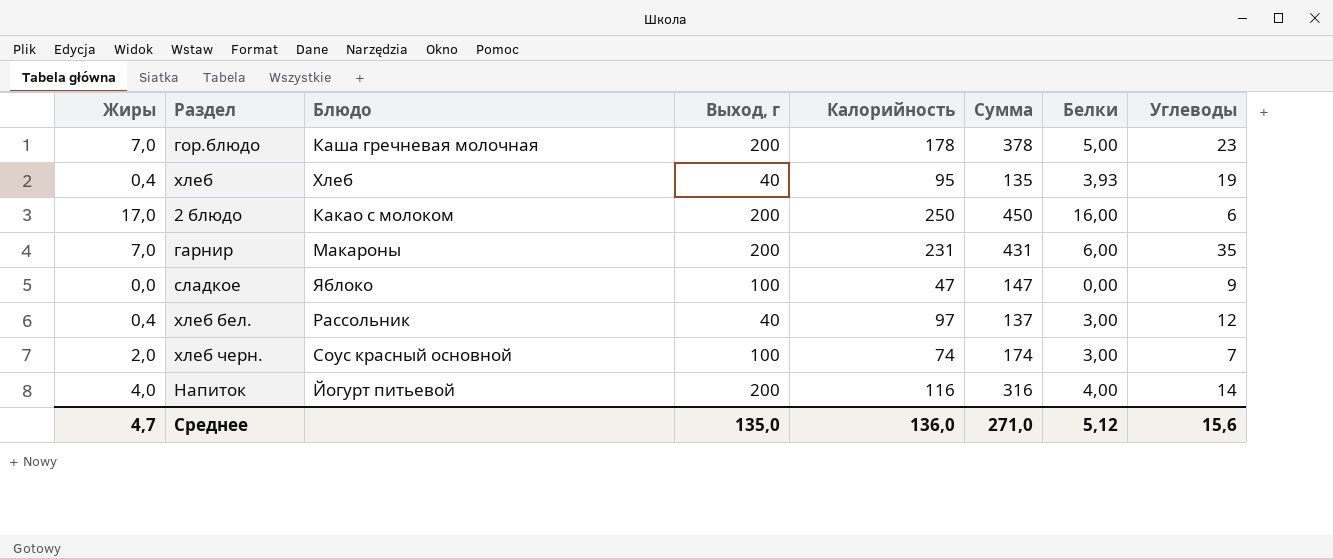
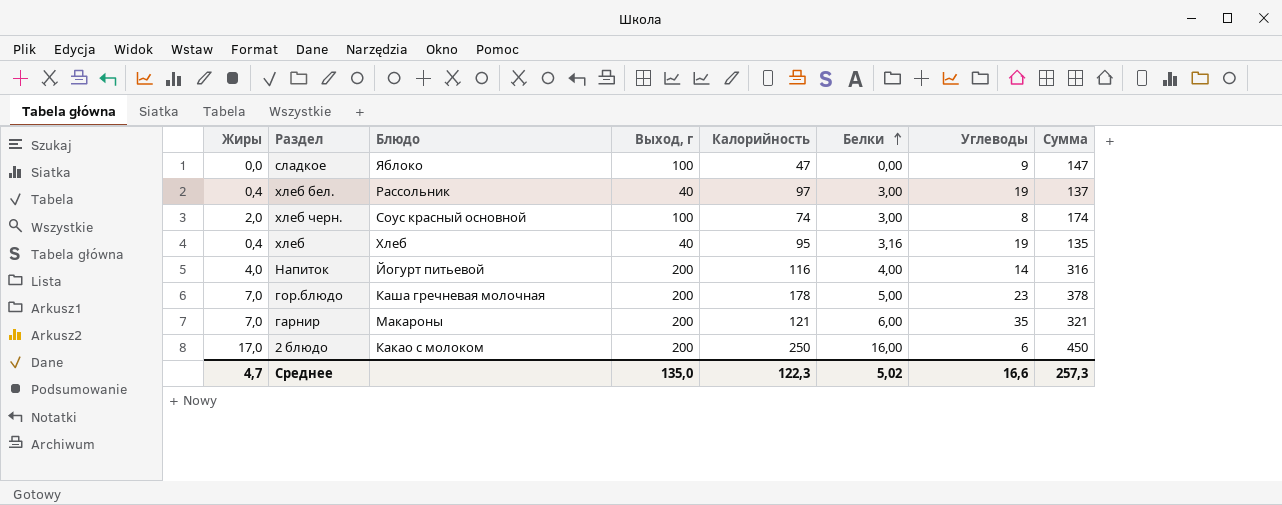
row order: none -> Белки ascending
column Сумма | position: 6 -> 8
хлеб бел. | Углеводы: 12 -> 19
хлеб черн. | Углеводы: 7 -> 8
хлеб | Белки: 3,93 -> 3,16
гарнир | Калорийность: 231 -> 121
гарнир | Сумма: 431 -> 321
Среднее | Калорийность: 136,0 -> 122,3
Среднее | Белки: 5,12 -> 5,02
Среднее | Углеводы: 15,6 -> 16,6
Среднее | Сумма: 271,0 -> 257,3

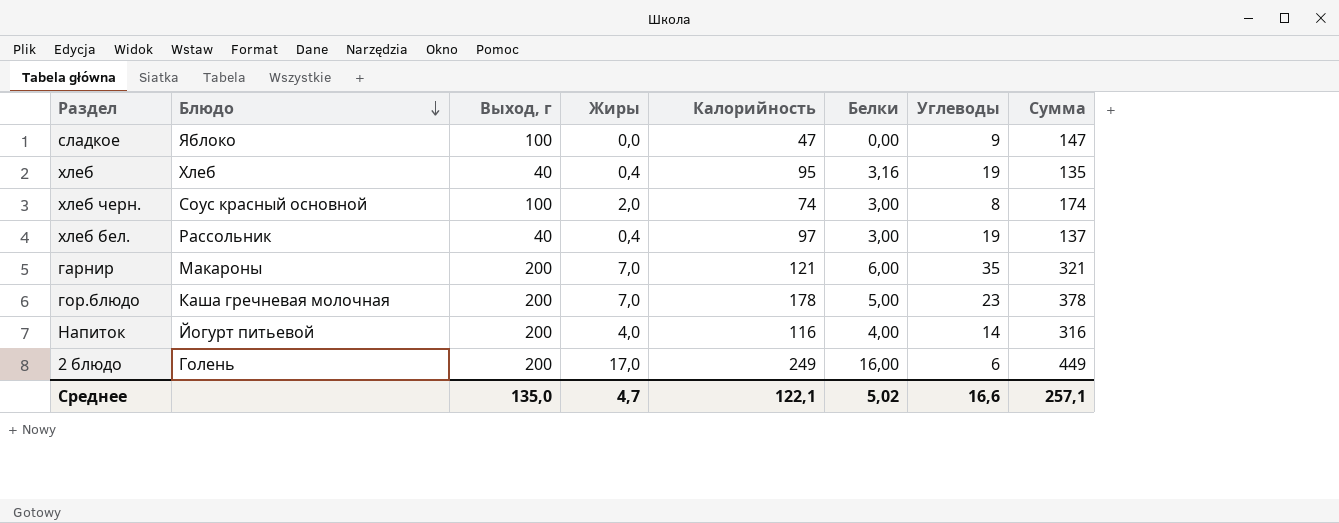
row order: Белки ascending -> Блюдо descending
column Жиры | position: 1 -> 4
2 блюдо | Блюдо: Какао с молоком -> Голень
2 блюдо | Калорийность: 250 -> 249
2 блюдо | Сумма: 450 -> 449
Среднее | Калорийность: 122,3 -> 122,1
Среднее | Сумма: 257,3 -> 257,1

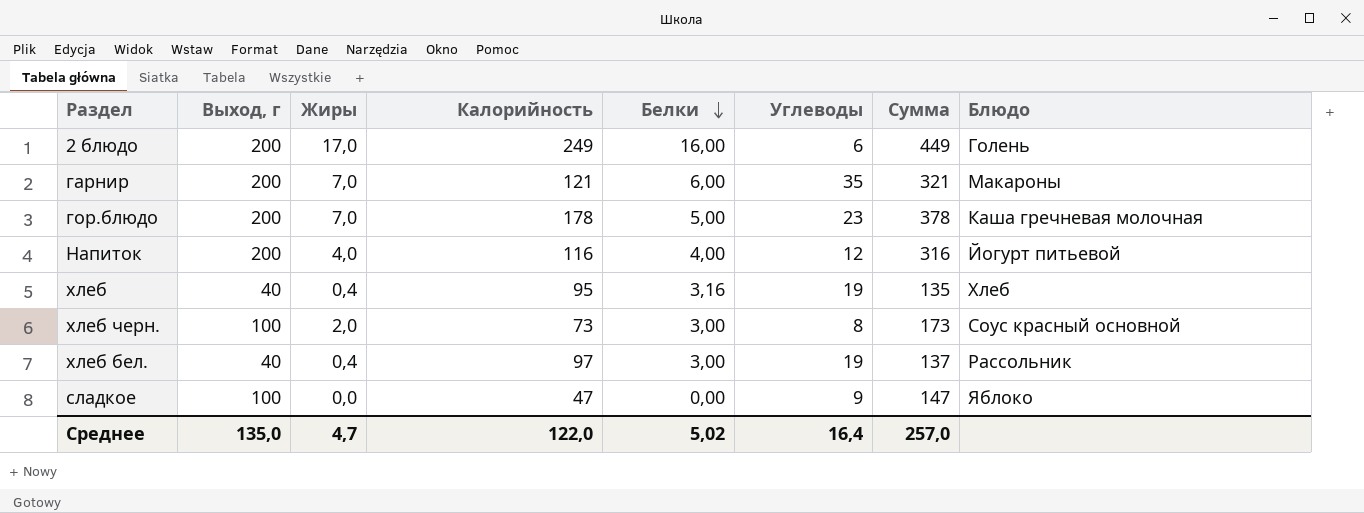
row order: Блюдо descending -> Белки descending
column Блюдо | position: 2 -> 8
Напиток | Углеводы: 14 -> 12
хлеб черн. | Калорийность: 74 -> 73
хлеб черн. | Сумма: 174 -> 173
Среднее | Калорийность: 122,1 -> 122,0
Среднее | Углеводы: 16,6 -> 16,4
Среднее | Сумма: 257,1 -> 257,0

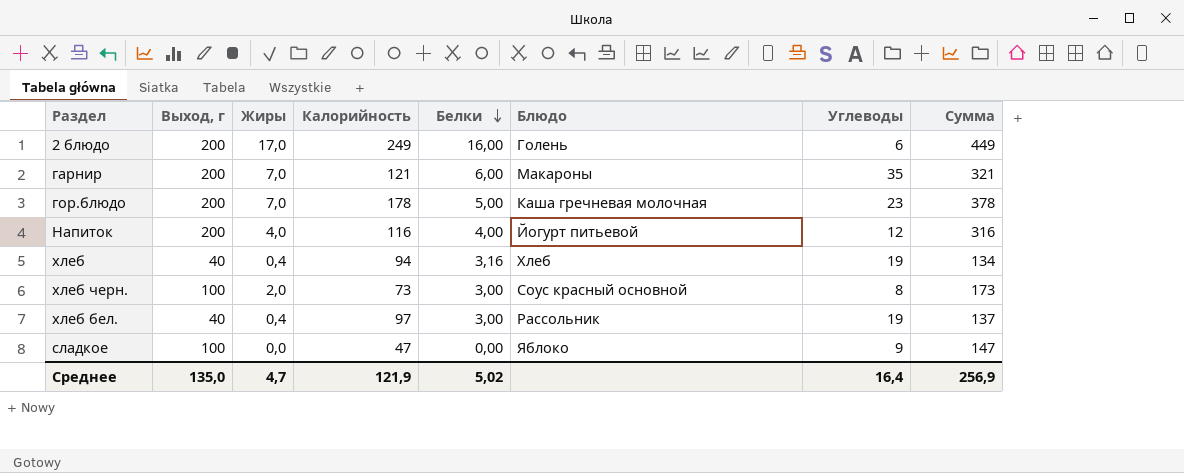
column Блюдо | position: 8 -> 6
хлеб | Калорийность: 95 -> 94
хлеб | Сумма: 135 -> 134
Среднее | Калорийность: 122,0 -> 121,9
Среднее | Сумма: 257,0 -> 256,9

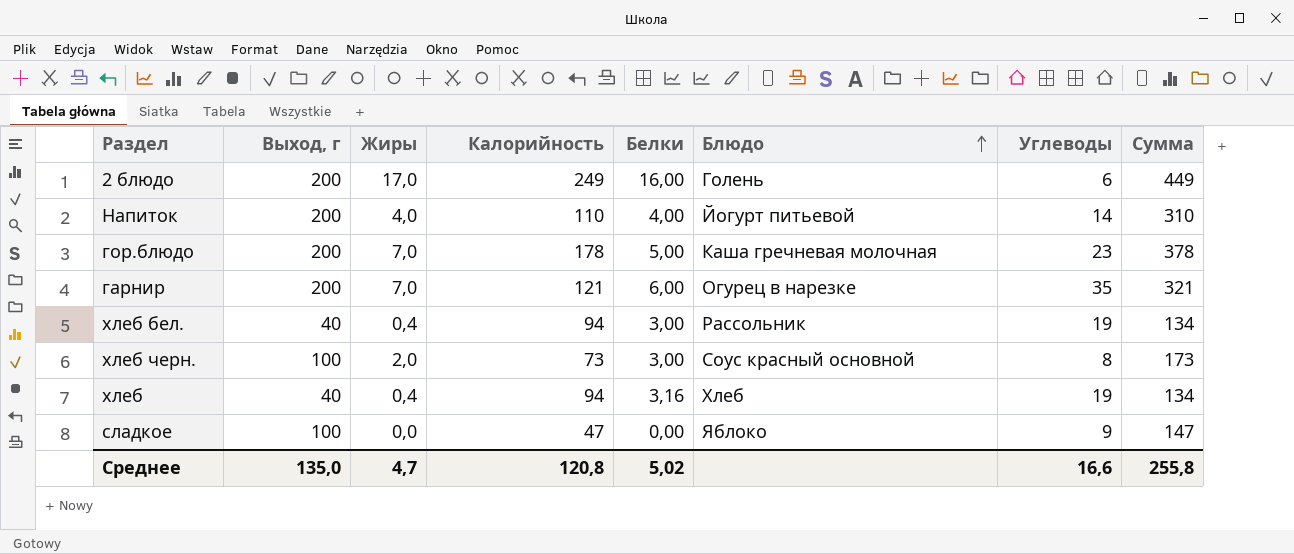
row order: Белки descending -> Блюдо ascending
Напиток | Калорийность: 116 -> 110
Напиток | Углеводы: 12 -> 14
Напиток | Сумма: 316 -> 310
гарнир | Блюдо: Макароны -> Огурец в нарезке
хлеб бел. | Калорийность: 97 -> 94
хлеб бел. | Сумма: 137 -> 134
Среднее | Калорийность: 121,9 -> 120,8
Среднее | Углеводы: 16,4 -> 16,6
Среднее | Сумма: 256,9 -> 255,8

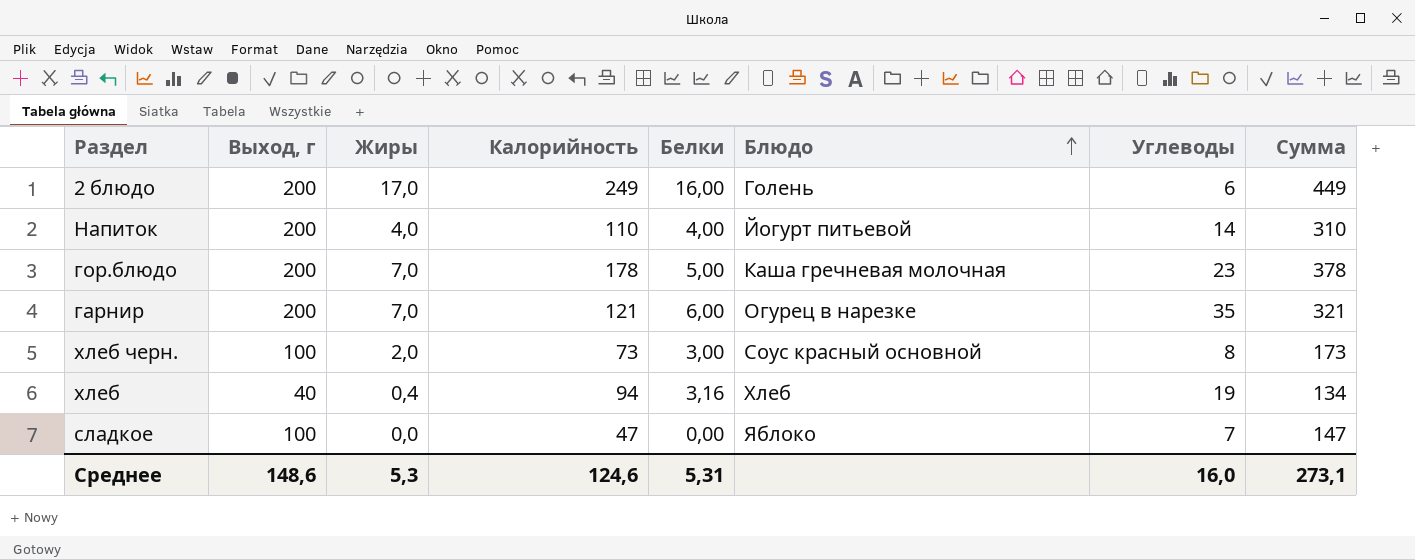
row хлеб бел.: 40 | 0,4 | 94 | 3,00 | Рассольник | 19 | 134 -> none
сладкое | Углеводы: 9 -> 7
Среднее | Выход, г: 135,0 -> 148,6
Среднее | Жиры: 4,7 -> 5,3
Среднее | Калорийность: 120,8 -> 124,6
Среднее | Белки: 5,02 -> 5,31
Среднее | Углеводы: 16,6 -> 16,0
Среднее | Сумма: 255,8 -> 273,1

